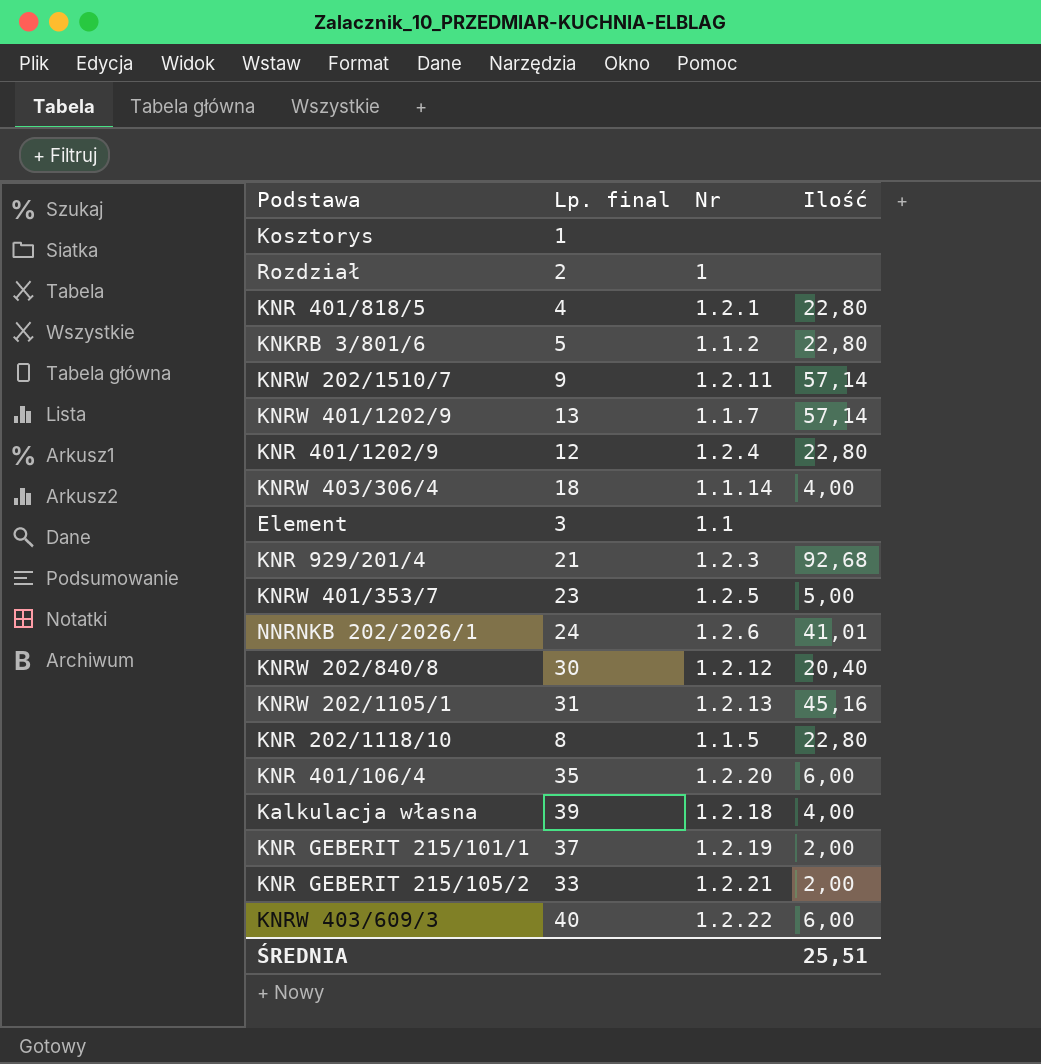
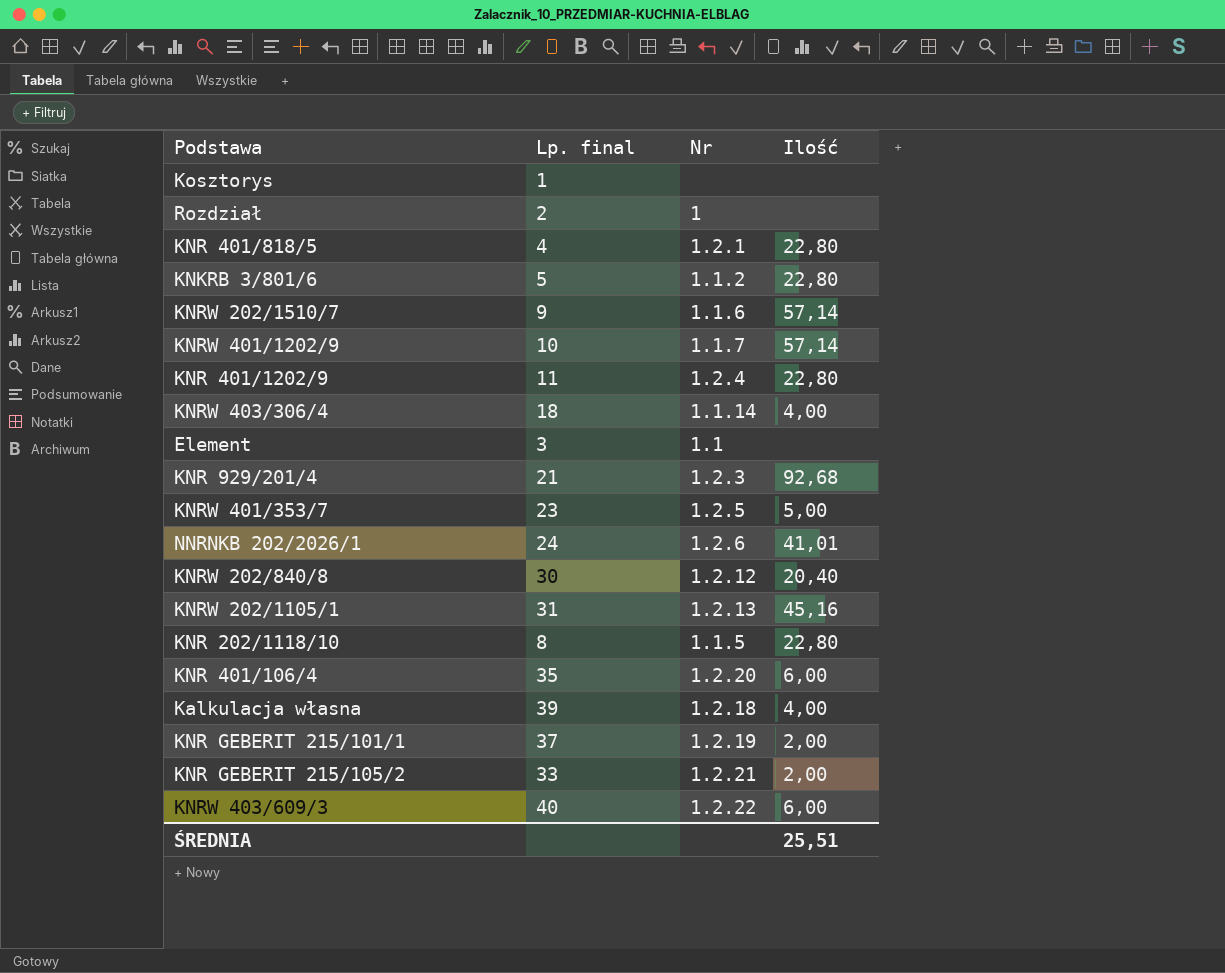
KNRW 202/1510/7 | Nr: 1.2.11 -> 1.1.6
KNRW 401/1202/9 | Lp. final: 13 -> 10
KNR 401/1202/9 | Lp. final: 12 -> 11

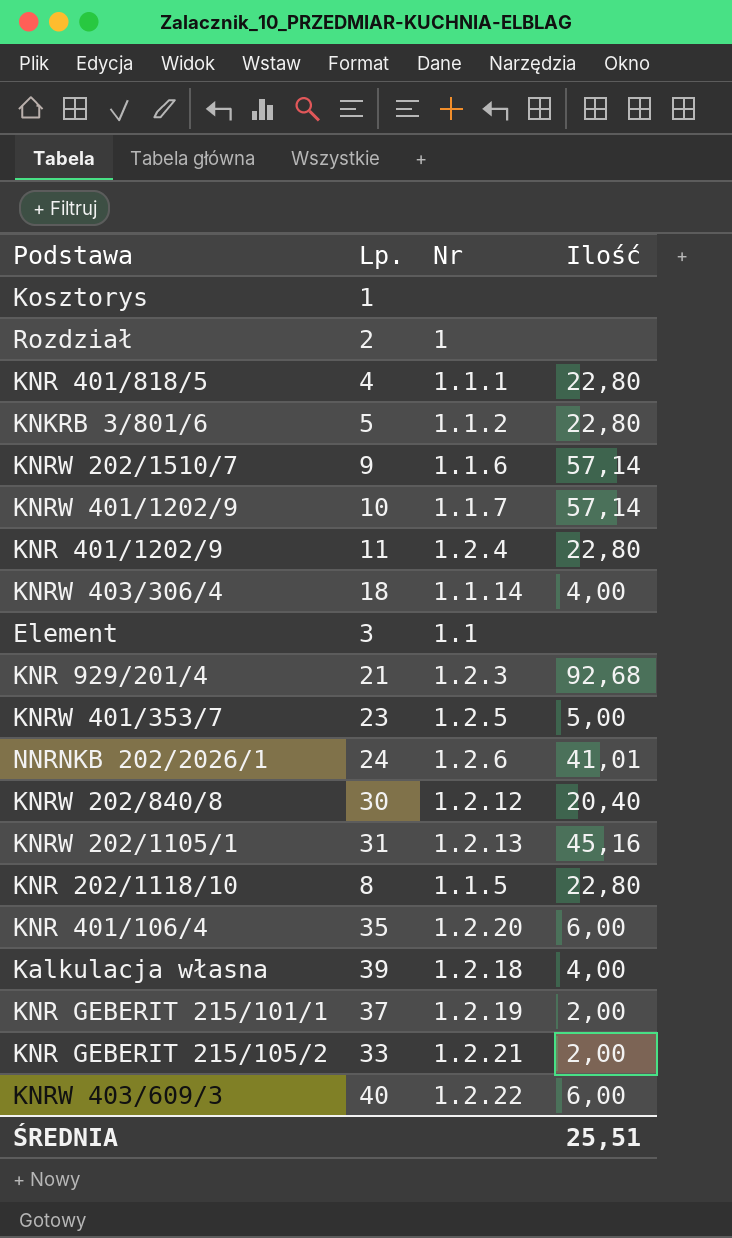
column name: Lp. final -> Lp.
KNR 401/818/5 | Nr: 1.2.1 -> 1.1.1

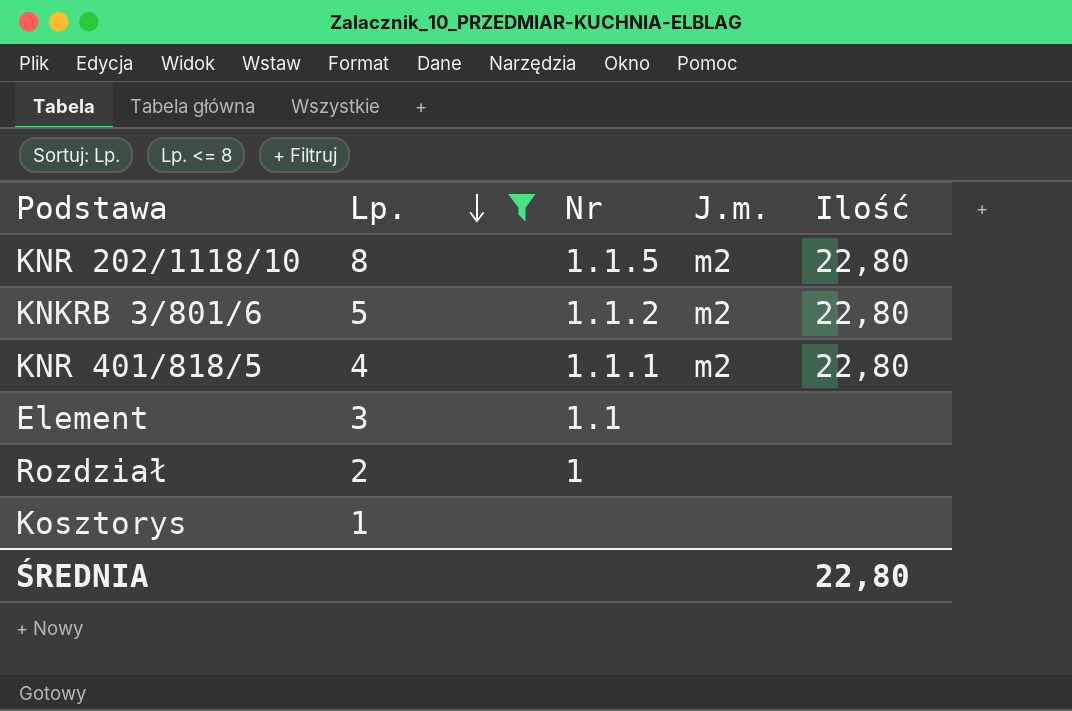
filter: none -> Lp. <= 8
row order: none -> Lp. descending
column J.m. | position: none -> 4
ŚREDNIA | Ilość: 25,51 -> 22,80

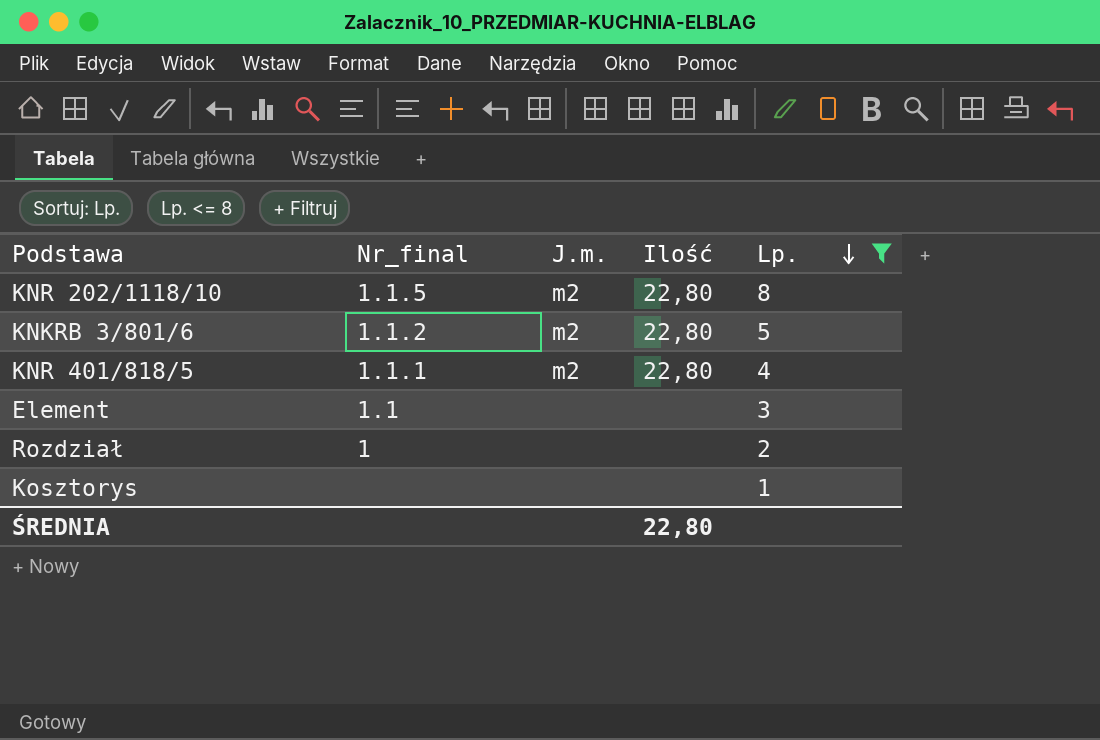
column name: Nr -> Nr_final
column Lp. | position: 2 -> 5

